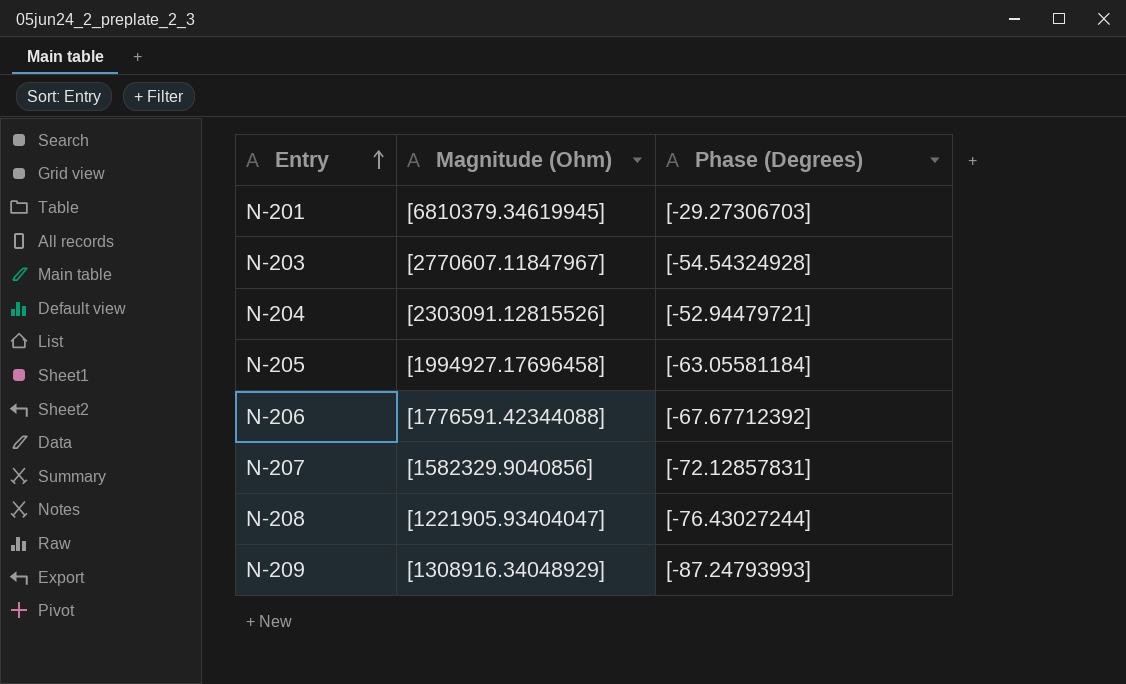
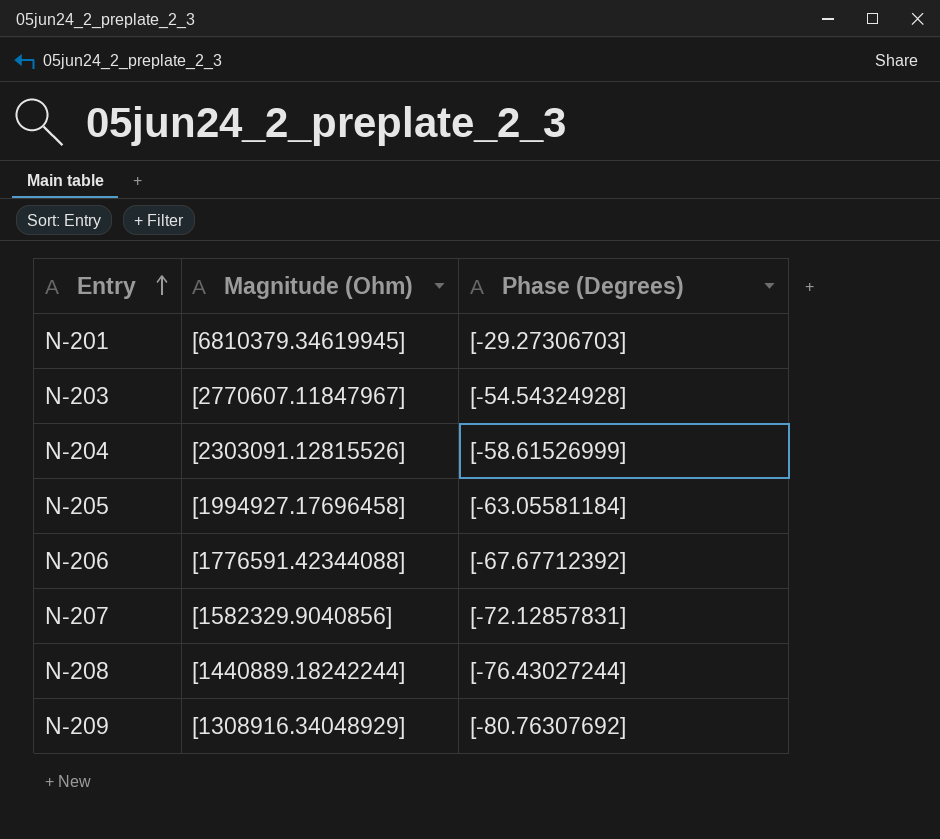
N-204 | Phase (Degrees): [-52.94479721] -> [-58.61526999]
N-208 | Magnitude (Ohm): [1221905.93404047] -> [1440889.18242244]
N-209 | Phase (Degrees): [-87.24793993] -> [-80.76307692]

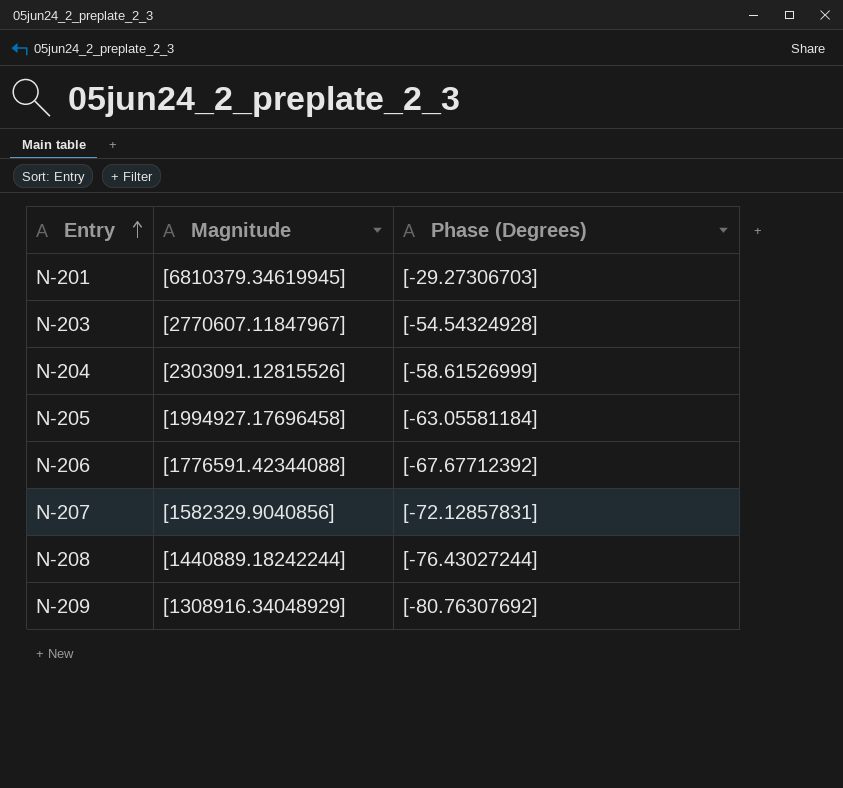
column name: Magnitude (Ohm) -> Magnitude

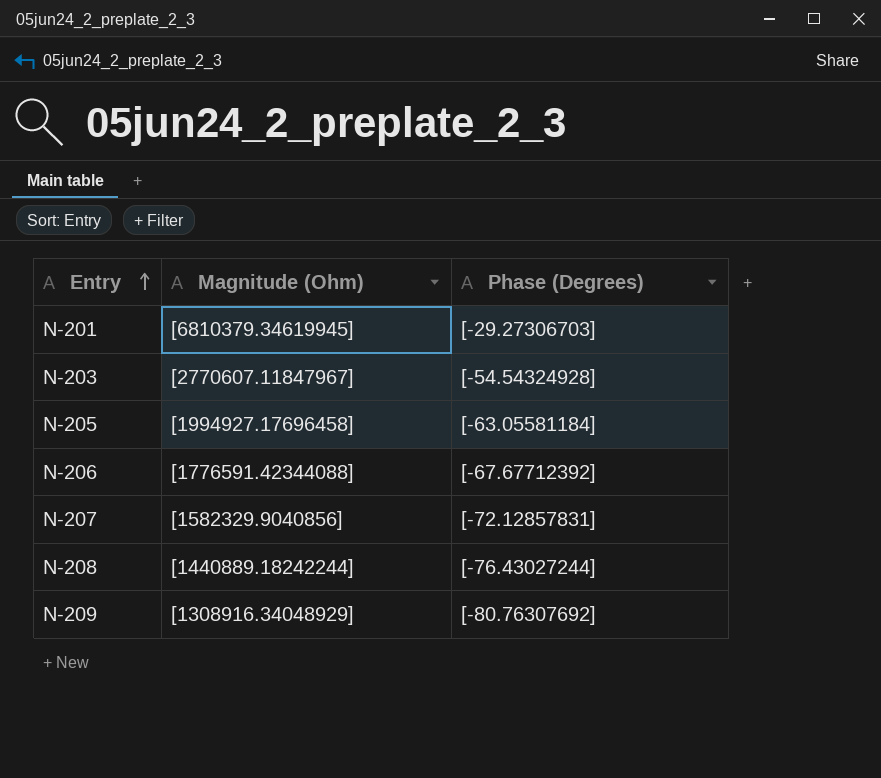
column name: Magnitude -> Magnitude (Ohm)
row N-204: [2303091.12815526] | [-58.61526999] -> none

